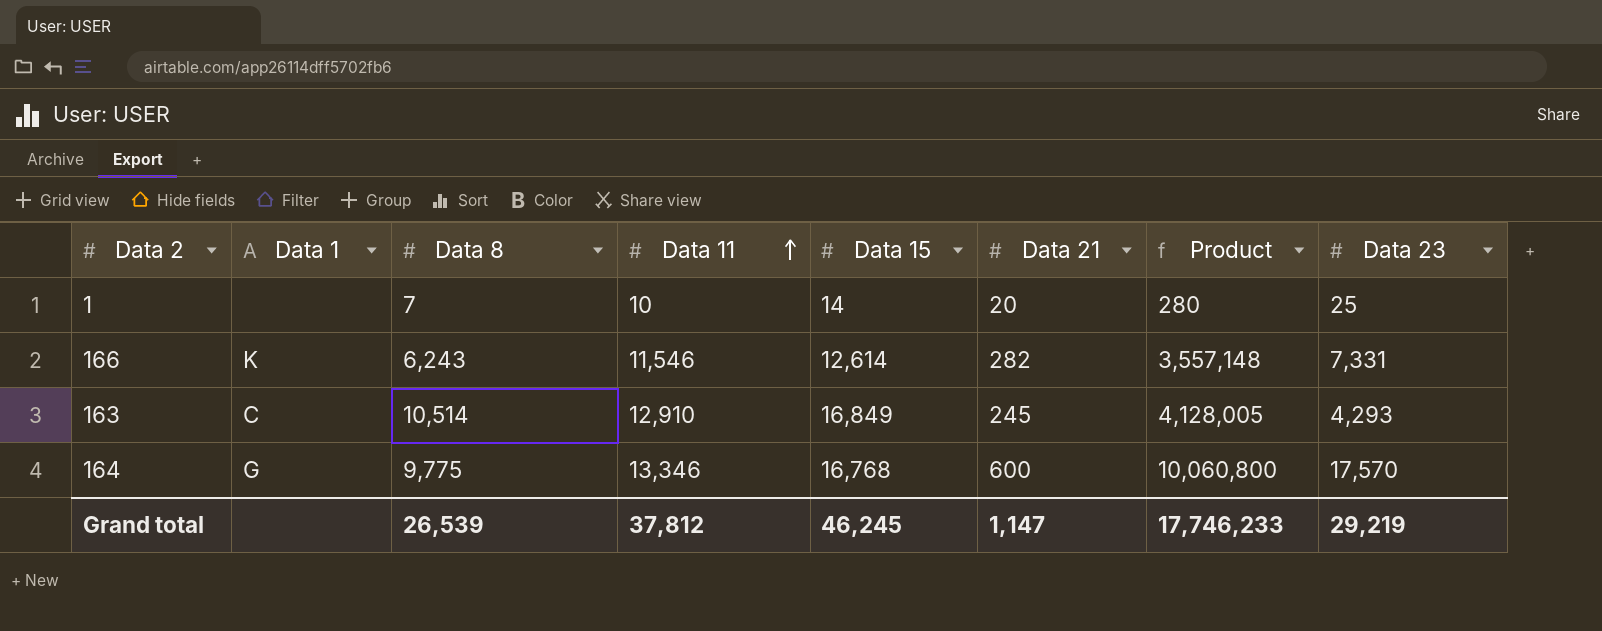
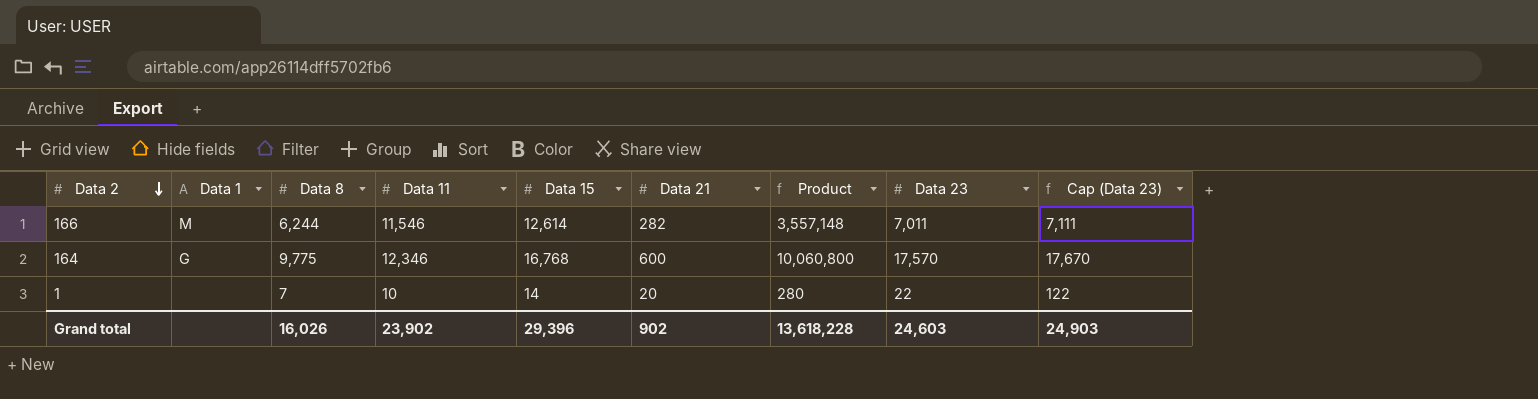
row order: Data 11 ascending -> Data 2 descending
column Cap (Data 23) | formula: none -> [Data 23] + 100
row 163: C | 10,514 | 12,910 | 16,849 | 245 | 4,128,005 | 4,293 -> none
166 | Data 1: K -> M
166 | Data 8: 6,243 -> 6,244
166 | Data 23: 7,331 -> 7,011
164 | Data 11: 13,346 -> 12,346
1 | Data 23: 25 -> 22
Grand total | Data 8: 26,539 -> 16,026
Grand total | Data 11: 37,812 -> 23,902
Grand total | Data 15: 46,245 -> 29,396
Grand total | Data 21: 1,147 -> 902
Grand total | Product: 17,746,233 -> 13,618,228
Grand total | Data 23: 29,219 -> 24,603

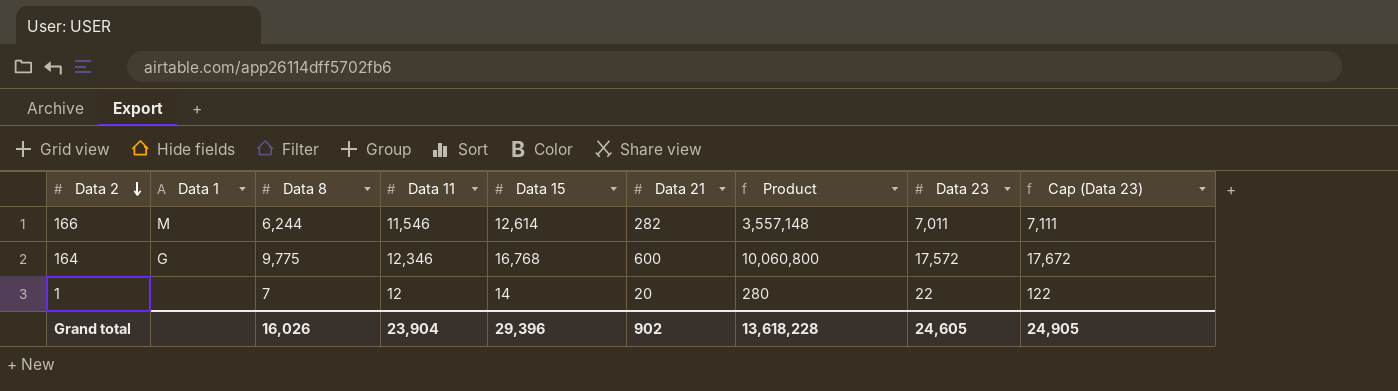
164 | Data 23: 17,570 -> 17,572
164 | Cap (Data 23): 17,670 -> 17,672
1 | Data 11: 10 -> 12
Grand total | Data 11: 23,902 -> 23,904
Grand total | Data 23: 24,603 -> 24,605
Grand total | Cap (Data 23): 24,903 -> 24,905

